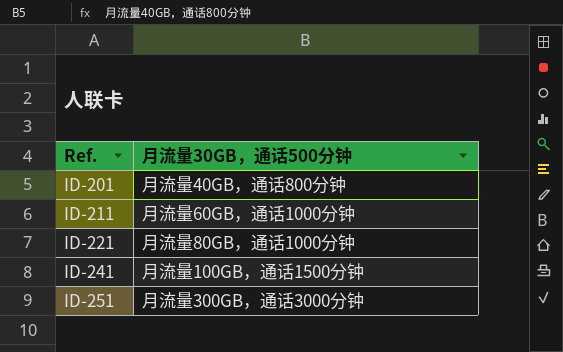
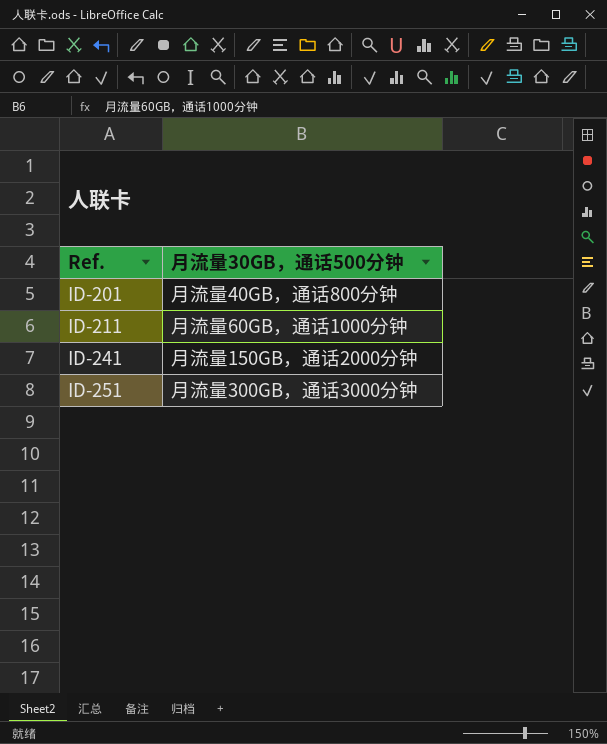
row ID-221: 月流量80GB，通话1000分钟 -> none
ID-241 | 月流量30GB，通话500分钟: 月流量100GB，通话1500分钟 -> 月流量150GB，通话2000分钟

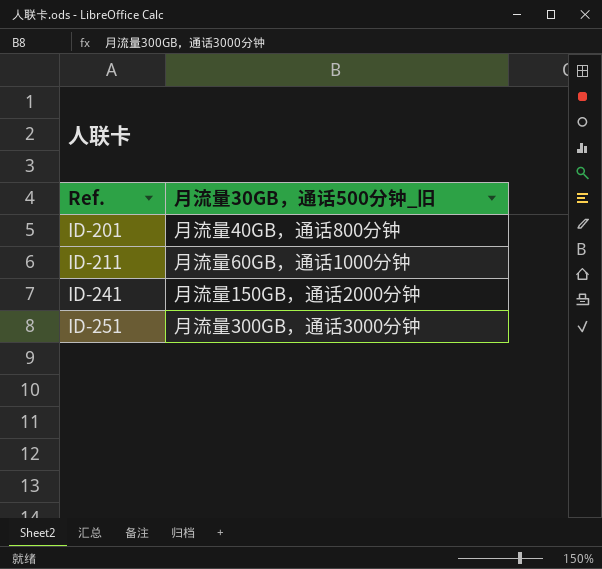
column name: 月流量30GB，通话500分钟 -> 月流量30GB，通话500分钟_旧

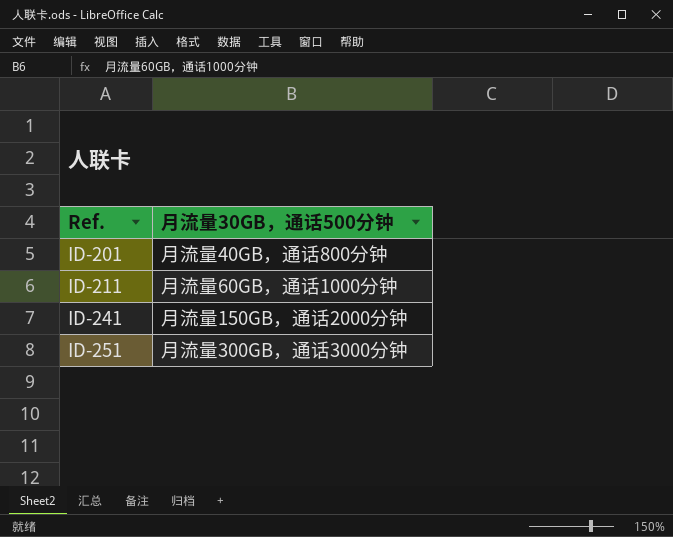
column name: 月流量30GB，通话500分钟_旧 -> 月流量30GB，通话500分钟

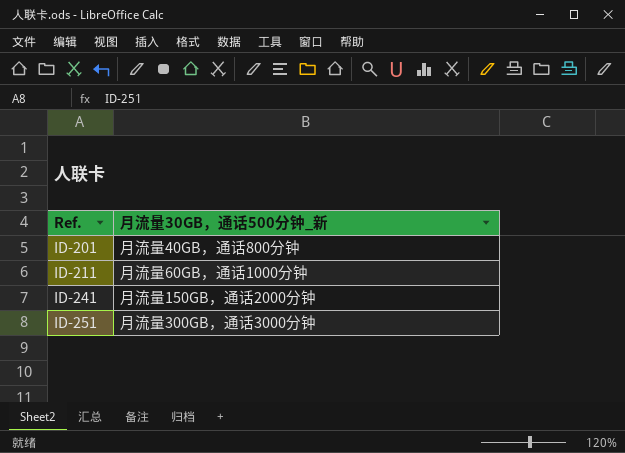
column name: 月流量30GB，通话500分钟 -> 月流量30GB，通话500分钟_新

